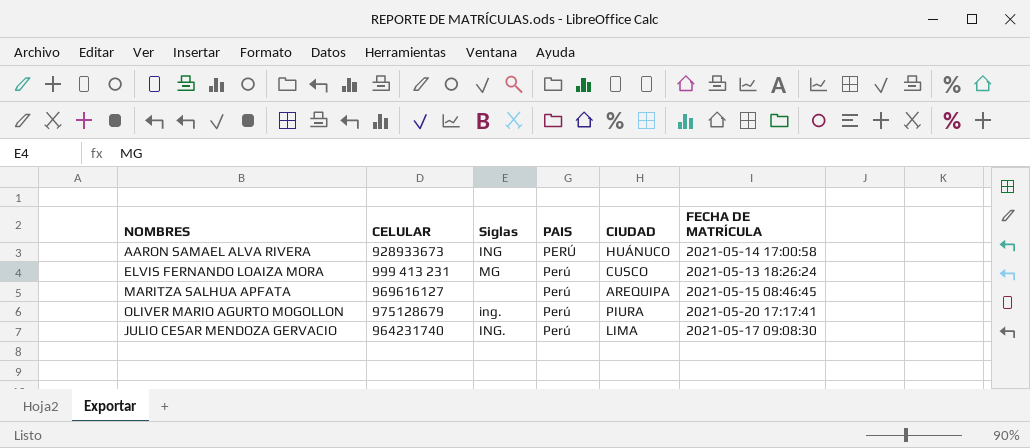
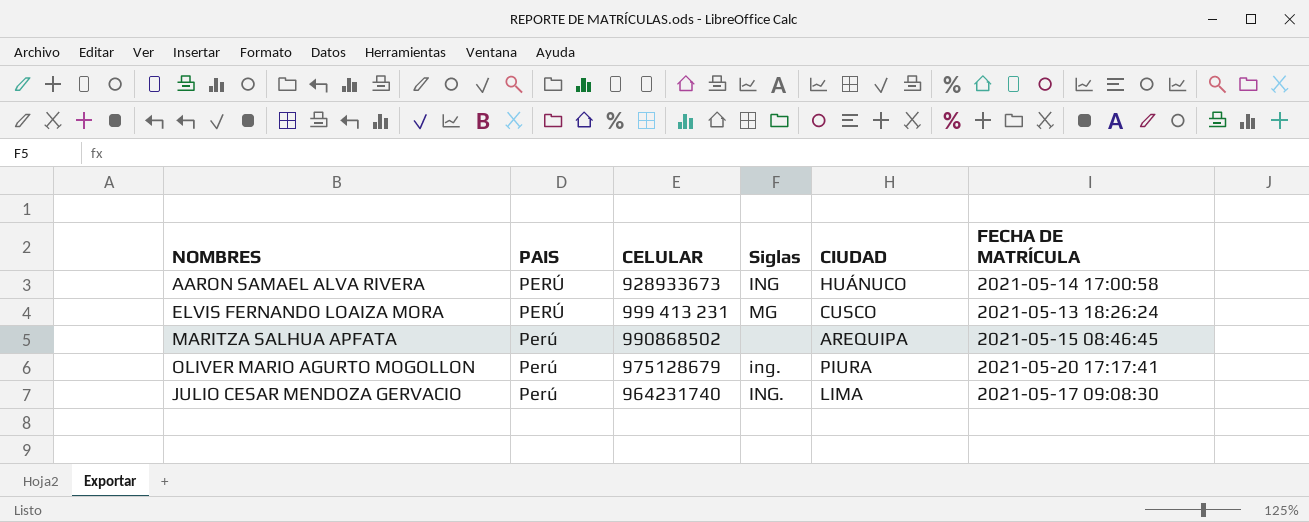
column PAIS | position: 4 -> 2
ELVIS FERNANDO LOAIZA MORA | PAIS: Perú -> PERÚ
MARITZA SALHUA APFATA | CELULAR: 969616127 -> 990868502

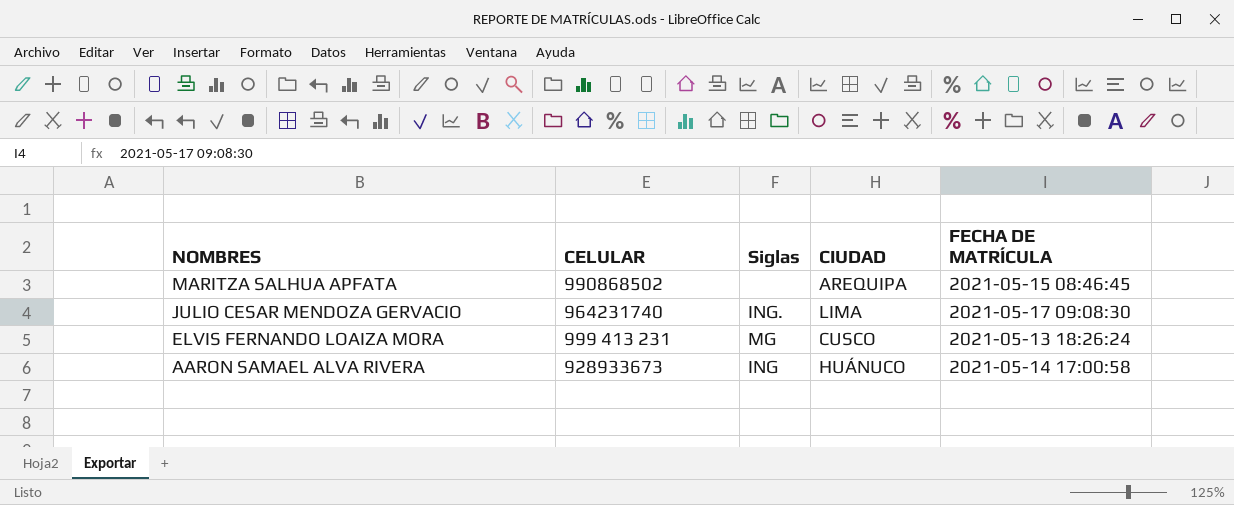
row order: none -> NOMBRES descending
column PAIS | position: 2 -> none
row OLIVER MARIO AGURTO MOGOLLON: Perú | 975128679 | ing. | PIURA | 2021-05-20 17:17:41 -> none

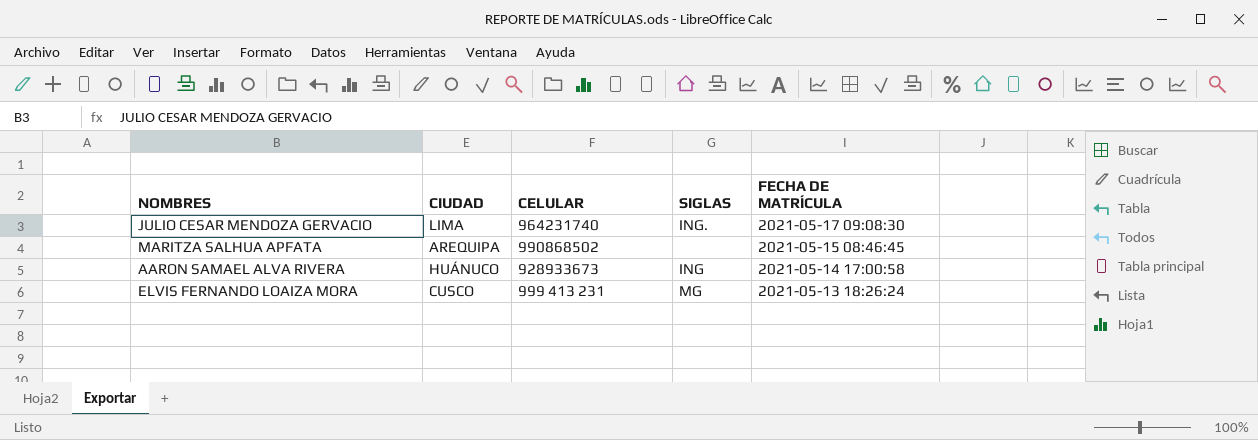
row order: NOMBRES descending -> FECHA DE MATRÍCULA descending
column CIUDAD | position: 4 -> 2
column name: Siglas -> SIGLAS

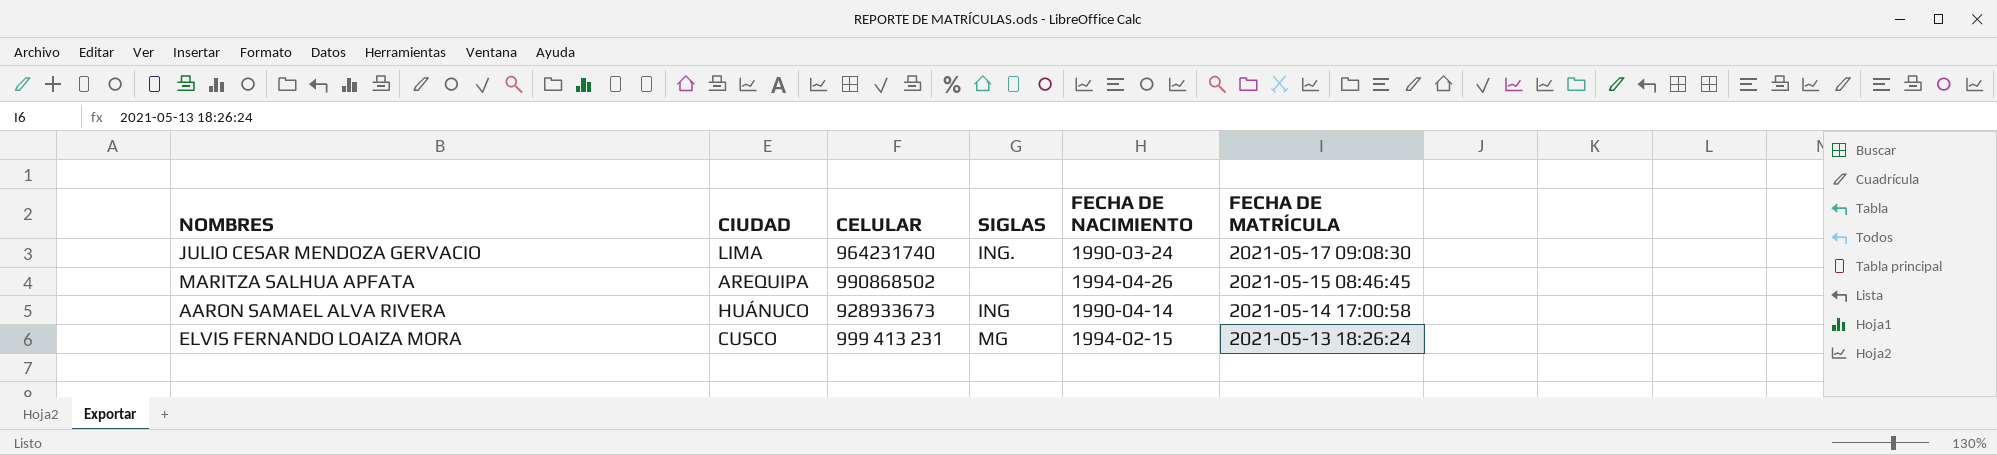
column FECHA DE NACIMIENTO | position: none -> 5

